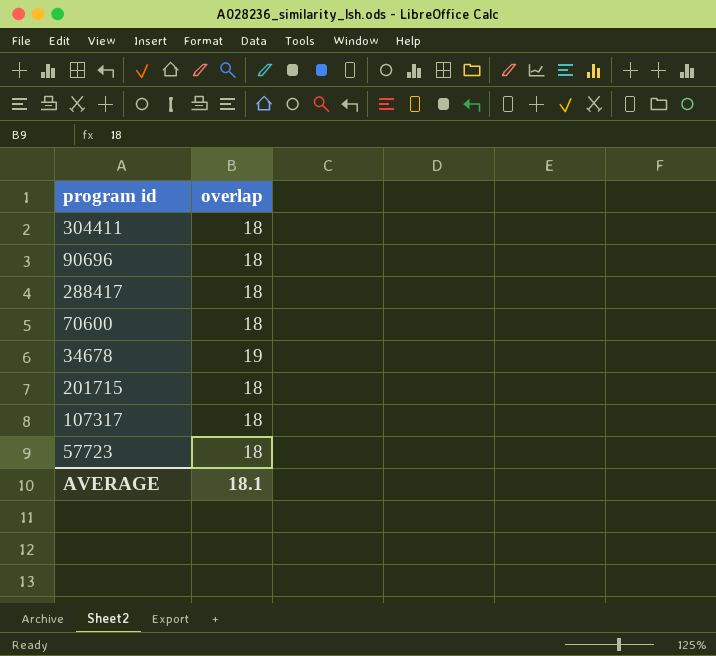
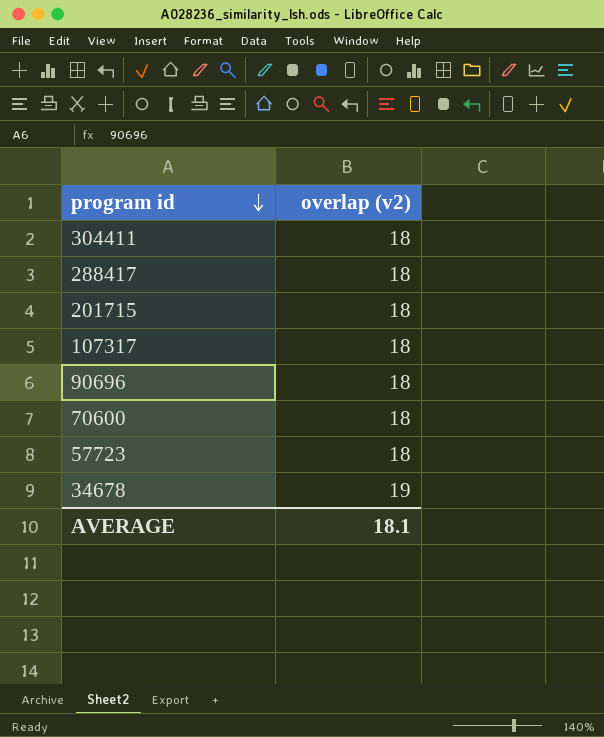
row order: none -> program id descending
column name: overlap -> overlap (v2)

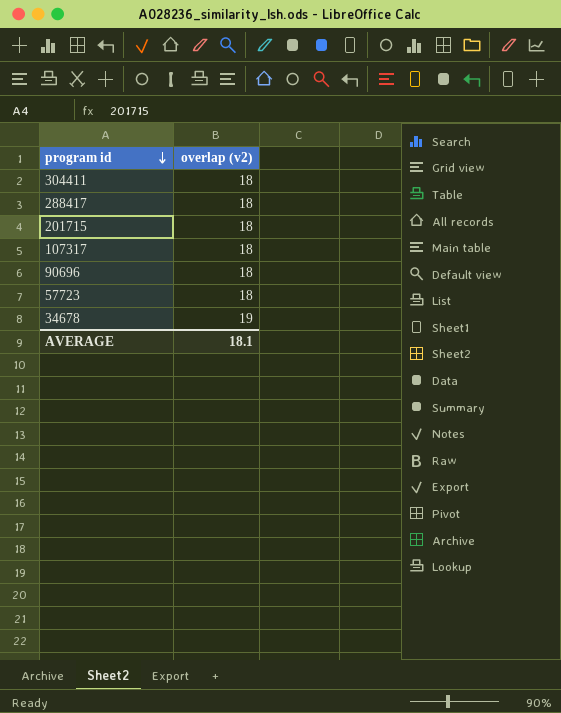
row 70600: 18 -> none

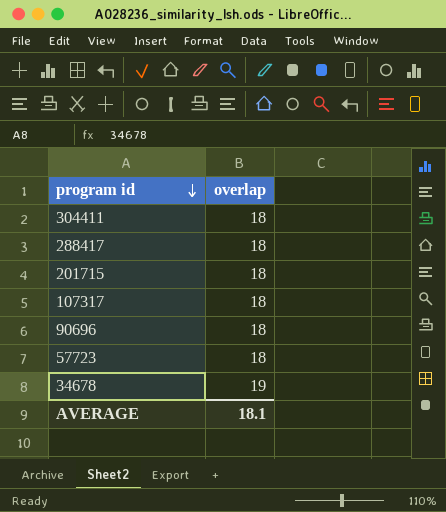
column name: overlap (v2) -> overlap

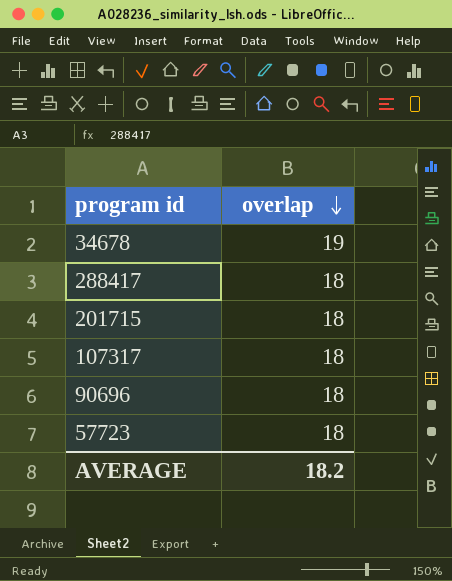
row order: program id descending -> overlap descending
row 304411: 18 -> none
AVERAGE | overlap: 18.1 -> 18.2

